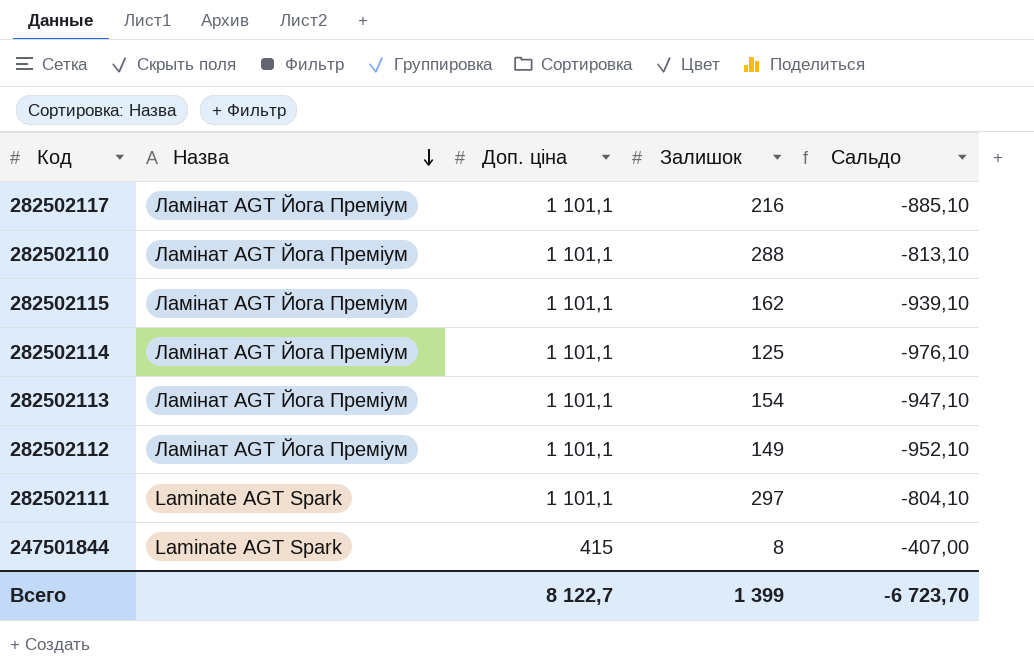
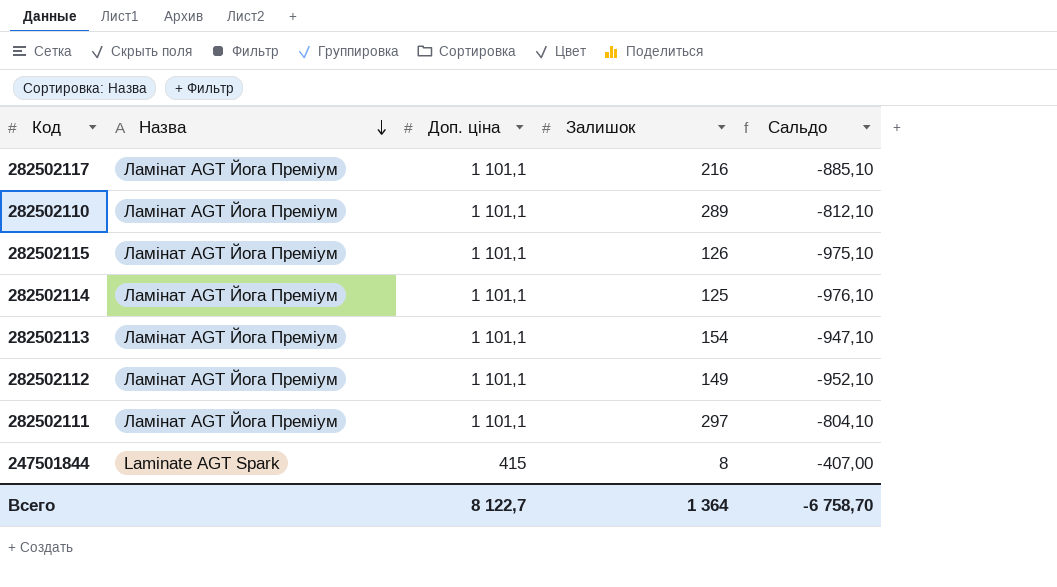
282502110 | Залишок: 288 -> 289
282502110 | Сальдо: -813,10 -> -812,10
282502115 | Залишок: 162 -> 126
282502115 | Сальдо: -939,10 -> -975,10
282502111 | Назва: Laminate AGT Spark -> Ламінат AGT Йога Преміум
Всего | Залишок: 1 399 -> 1 364
Всего | Сальдо: -6 723,70 -> -6 758,70

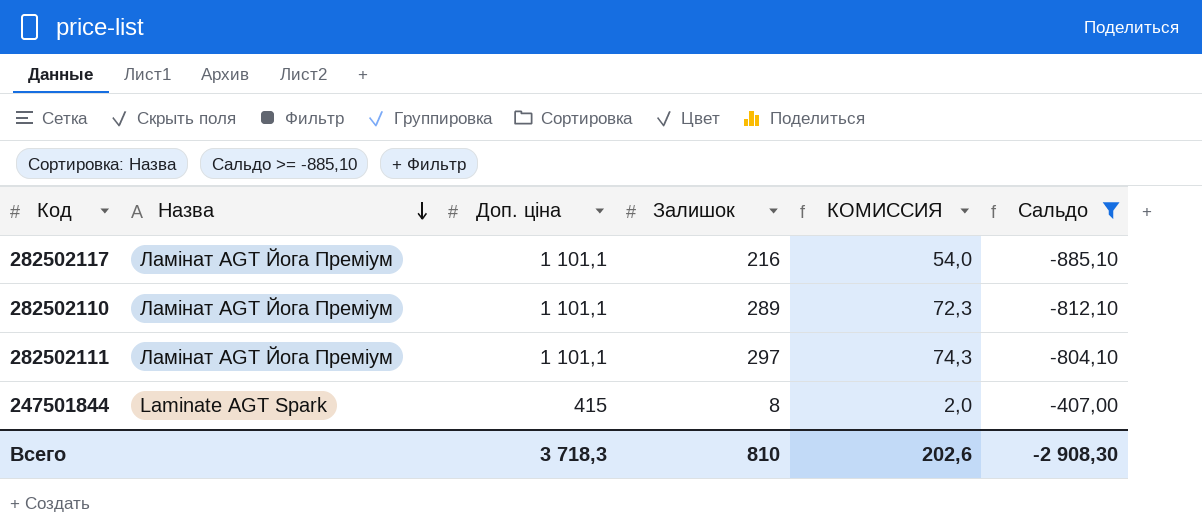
filter: none -> Сальдо >= -885,10
column КОМИССИЯ | formula: none -> [Залишок] * 0,25
Всего | Доп. ціна: 8 122,7 -> 3 718,3
Всего | Залишок: 1 364 -> 810
Всего | Сальдо: -6 758,70 -> -2 908,30

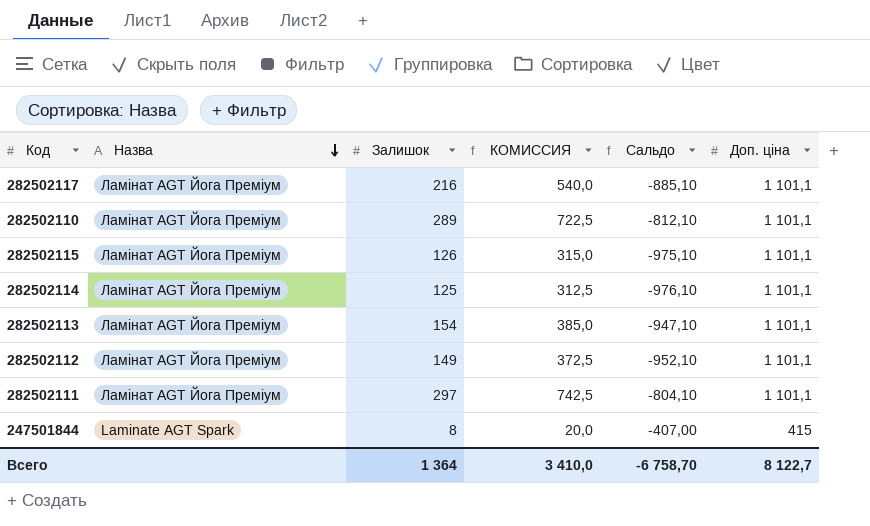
filter: Сальдо >= -885,10 -> none
column КОМИССИЯ | formula: [Залишок] * 0,25 -> [Залишок] * 2,5
column Доп. ціна | position: 3 -> 6
Всего | Залишок: 810 -> 1 364
Всего | КОМИССИЯ: 202,6 -> 3 410,0
Всего | Сальдо: -2 908,30 -> -6 758,70
Всего | Доп. ціна: 3 718,3 -> 8 122,7

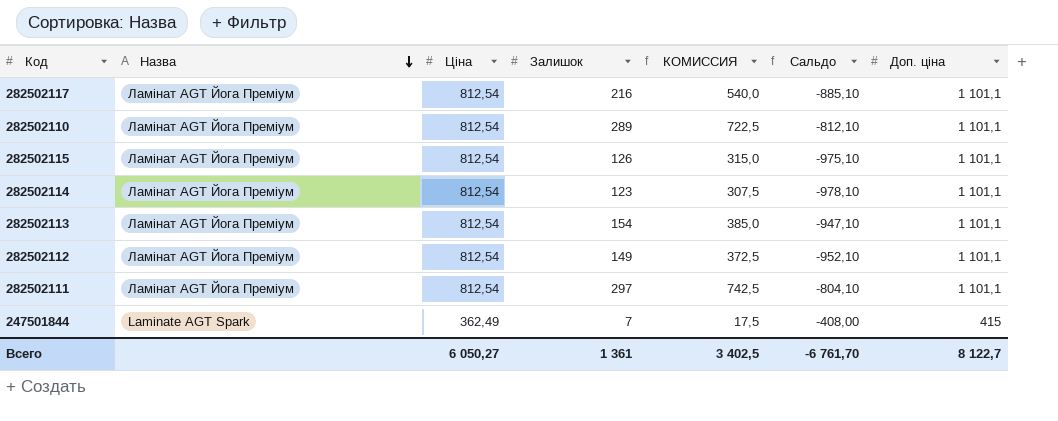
column Ціна | position: none -> 3
282502114 | Залишок: 125 -> 123
282502114 | КОМИССИЯ: 312,5 -> 307,5
282502114 | Сальдо: -976,10 -> -978,10
247501844 | Залишок: 8 -> 7
247501844 | КОМИССИЯ: 20,0 -> 17,5
247501844 | Сальдо: -407,00 -> -408,00
Всего | Залишок: 1 364 -> 1 361
Всего | КОМИССИЯ: 3 410,0 -> 3 402,5
Всего | Сальдо: -6 758,70 -> -6 761,70

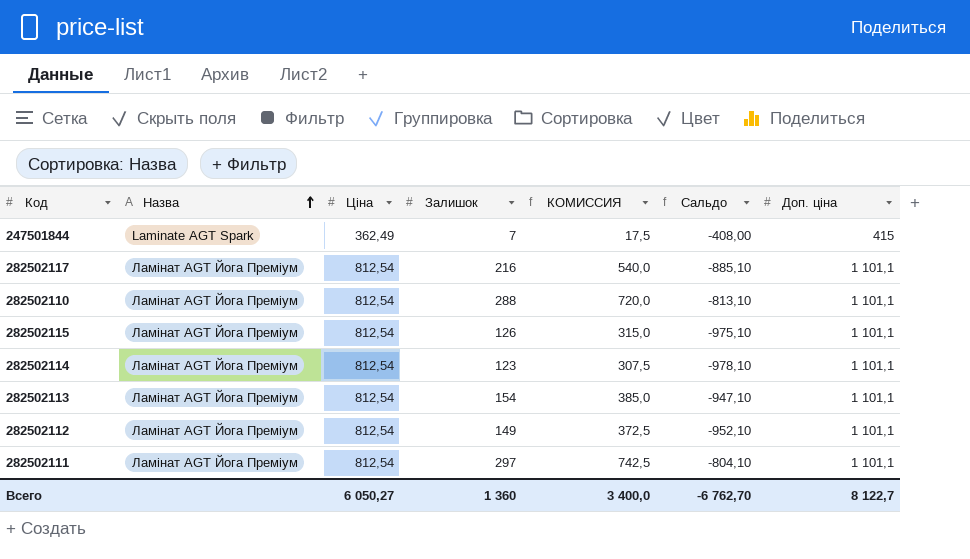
row order: Назва descending -> Назва ascending
282502110 | Залишок: 289 -> 288
282502110 | КОМИССИЯ: 722,5 -> 720,0
282502110 | Сальдо: -812,10 -> -813,10
Всего | Залишок: 1 361 -> 1 360
Всего | КОМИССИЯ: 3 402,5 -> 3 400,0
Всего | Сальдо: -6 761,70 -> -6 762,70

